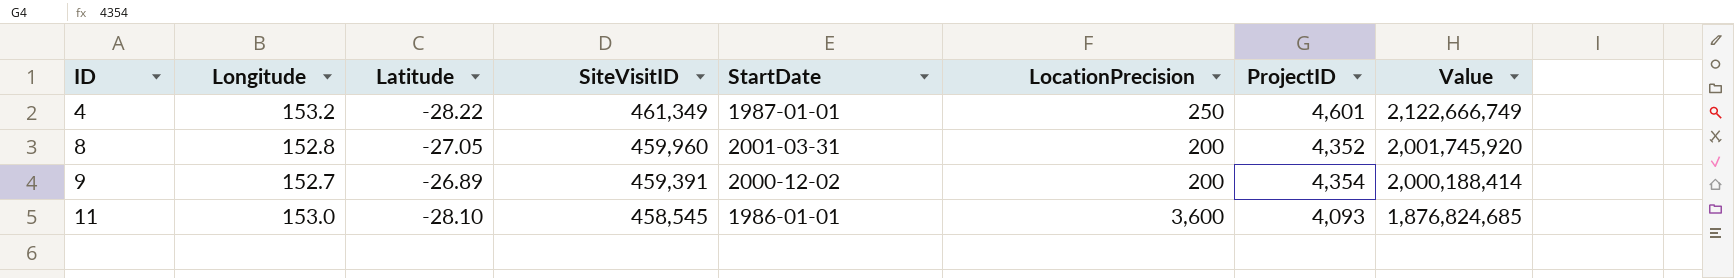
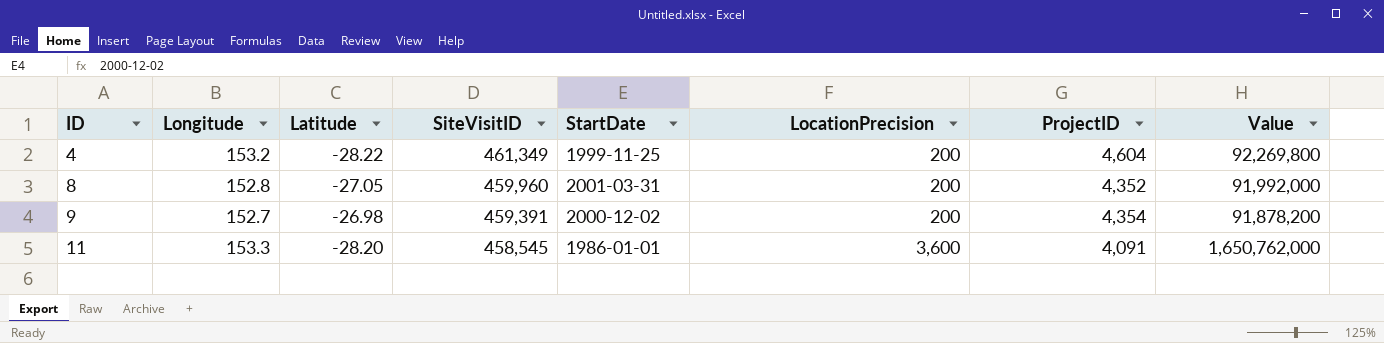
column Value | formula: [SiteVisitID] * [ProjectID] -> [SiteVisitID] * [LocationPrecision]
4 | StartDate: 1987-01-01 -> 1999-11-25
4 | LocationPrecision: 250 -> 200
4 | ProjectID: 4,601 -> 4,604
9 | Latitude: -26.89 -> -26.98
11 | Longitude: 153.0 -> 153.3
11 | Latitude: -28.10 -> -28.20
11 | ProjectID: 4,093 -> 4,091

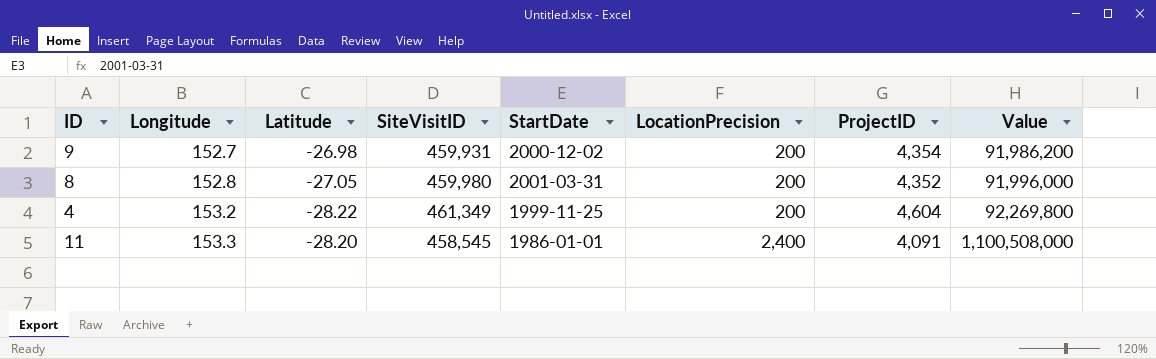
row order: ID ascending -> Longitude ascending
9 | SiteVisitID: 459,391 -> 459,931
9 | Value: 91,878,200 -> 91,986,200
8 | SiteVisitID: 459,960 -> 459,980
8 | Value: 91,992,000 -> 91,996,000
11 | LocationPrecision: 3,600 -> 2,400
11 | Value: 1,650,762,000 -> 1,100,508,000

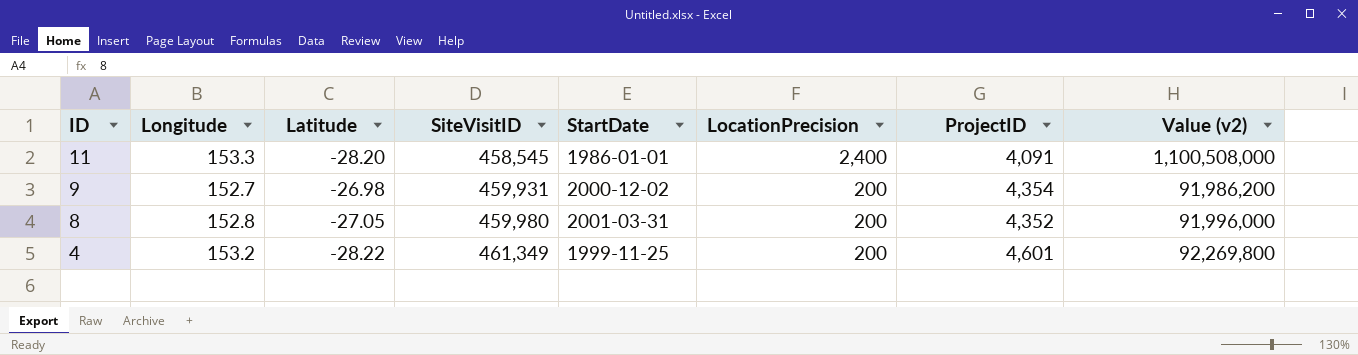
row order: Longitude ascending -> ID descending
column name: Value -> Value (v2)
4 | ProjectID: 4,604 -> 4,601

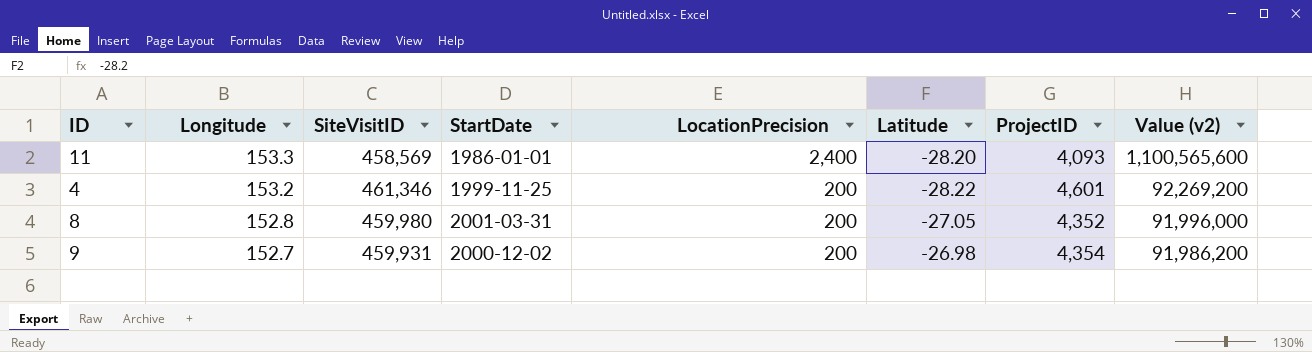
row order: ID descending -> Longitude descending
column Latitude | position: 3 -> 6
11 | SiteVisitID: 458,545 -> 458,569
11 | ProjectID: 4,091 -> 4,093
11 | Value (v2): 1,100,508,000 -> 1,100,565,600
4 | SiteVisitID: 461,349 -> 461,346
4 | Value (v2): 92,269,800 -> 92,269,200

